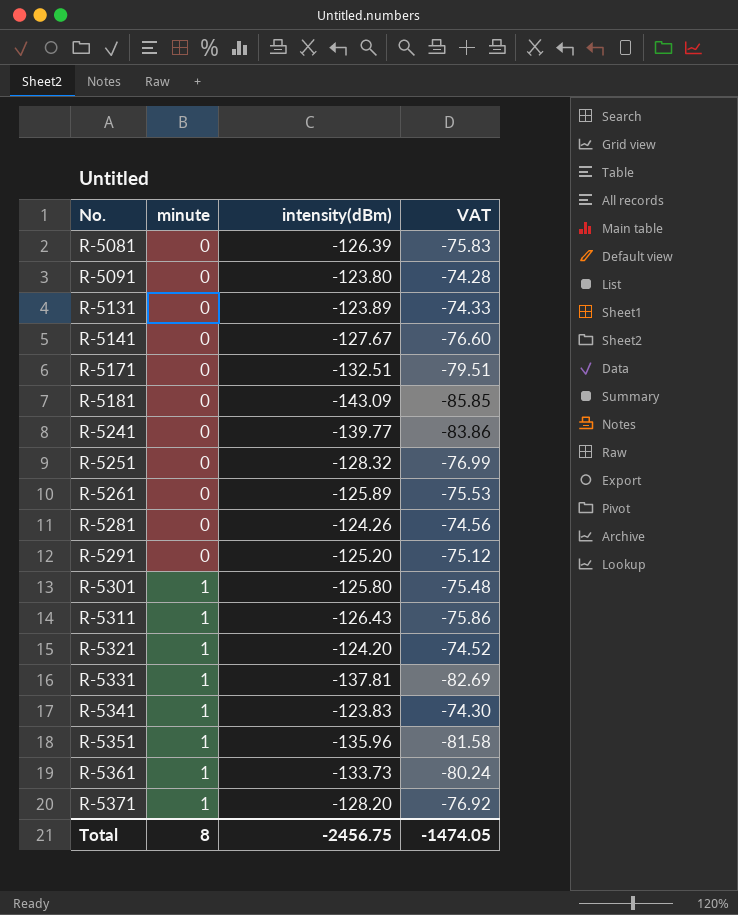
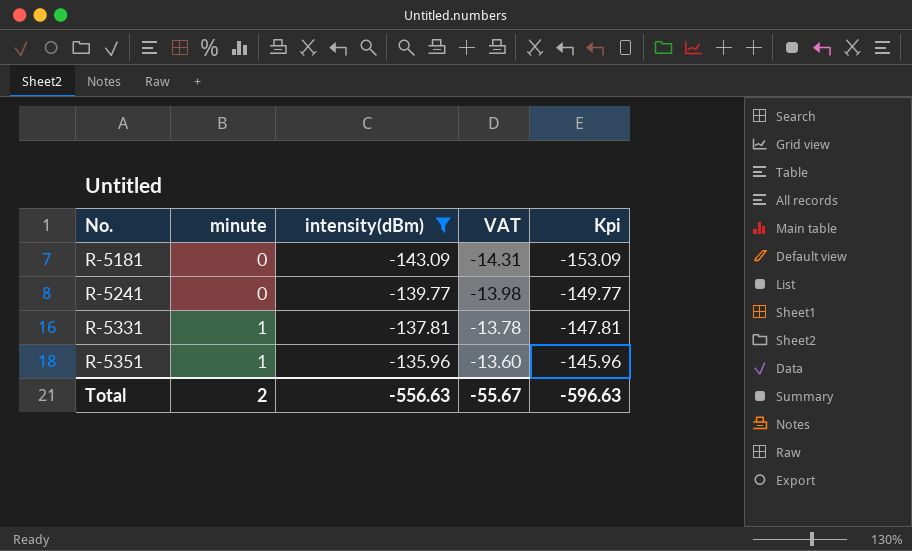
filter: none -> intensity(dBm) <= -135.96
column VAT | formula: [intensity(dBm)] * 0.6 -> [intensity(dBm)] * 0.1
column Kpi | formula: none -> [intensity(dBm)] - 10
Total | minute: 8 -> 2
Total | intensity(dBm): -2456.75 -> -556.63
Total | VAT: -1474.05 -> -55.67

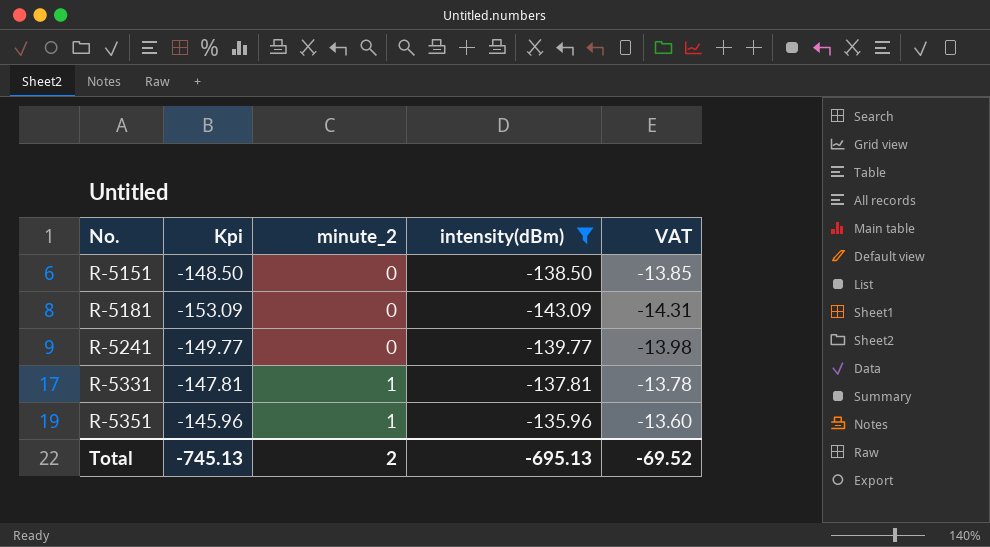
column Kpi | position: 5 -> 2
column name: minute -> minute_2
row R-5151: none -> -148.50 | 0 | -138.50 | -13.85
Total | Kpi: -596.63 -> -745.13
Total | intensity(dBm): -556.63 -> -695.13
Total | VAT: -55.67 -> -69.52

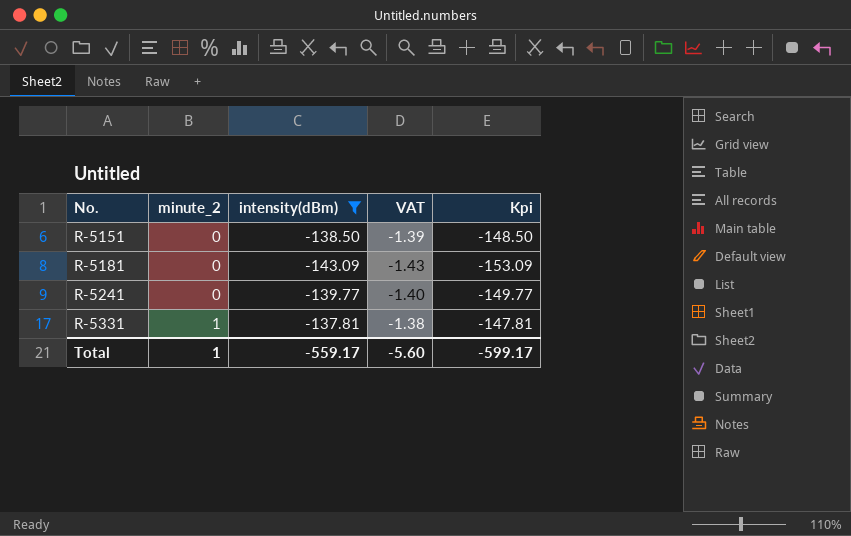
column VAT | formula: [intensity(dBm)] * 0.1 -> [intensity(dBm)] * 0.01
column Kpi | position: 2 -> 5
row R-5351: -145.96 | 1 | -135.96 | -13.60 -> none
Total | minute_2: 2 -> 1
Total | intensity(dBm): -695.13 -> -559.17
Total | VAT: -69.52 -> -5.60
Total | Kpi: -745.13 -> -599.17

